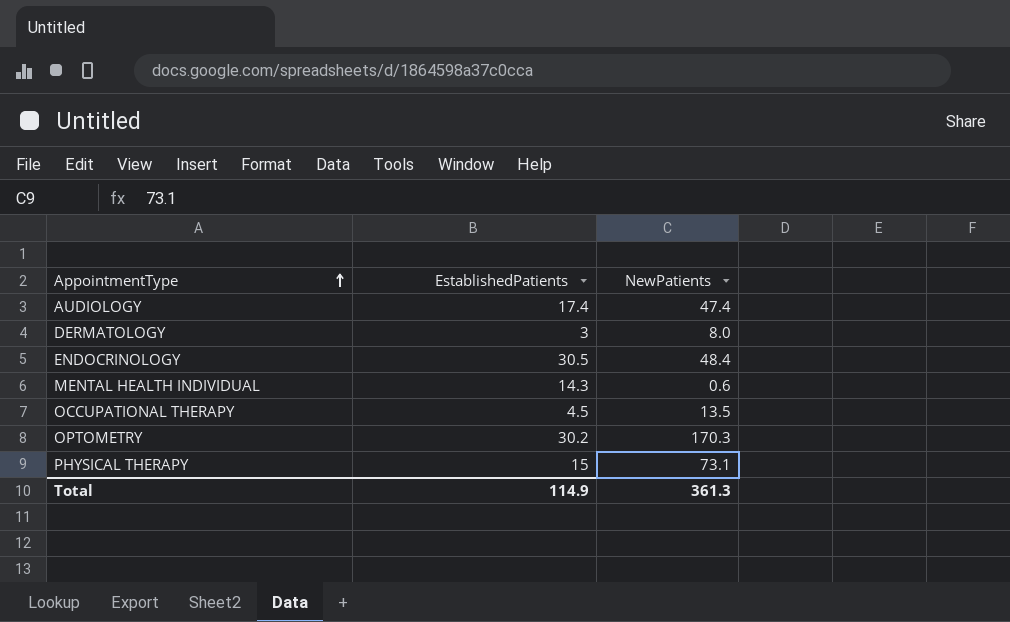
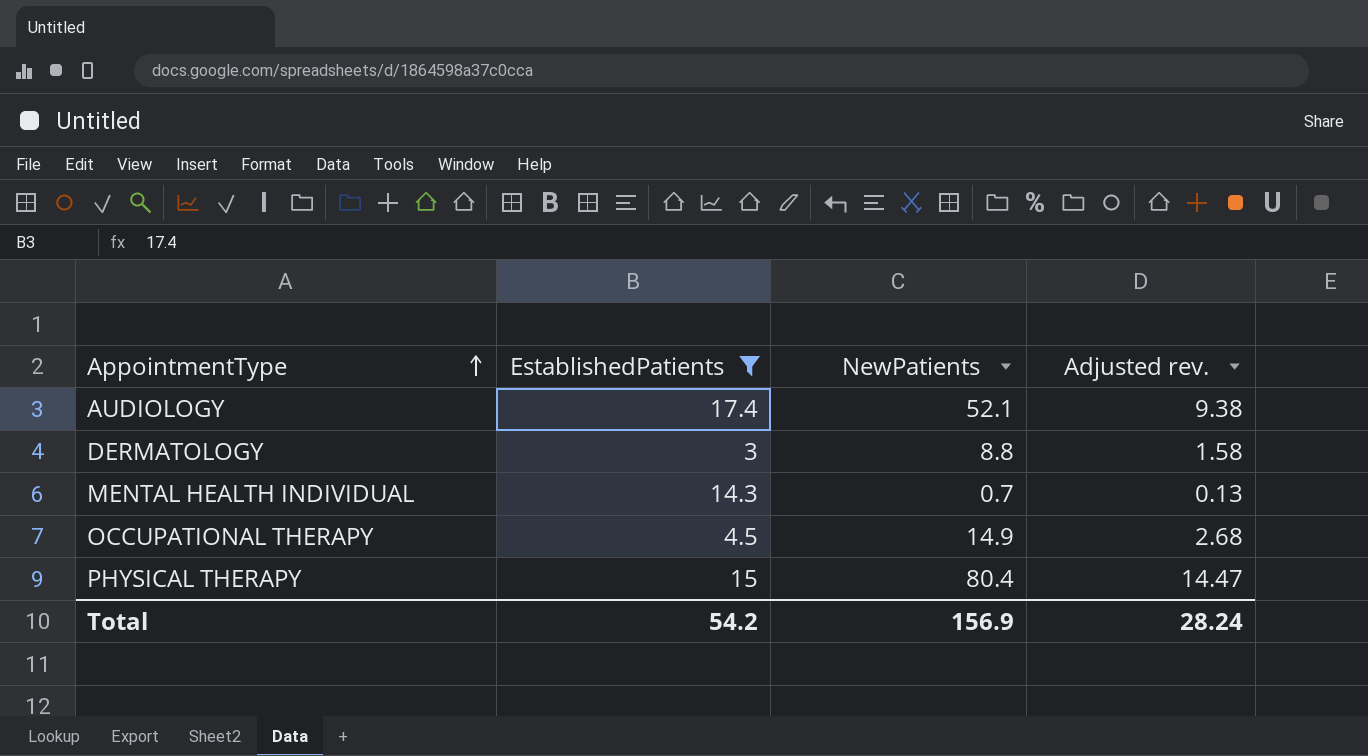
filter: none -> EstablishedPatients <= 17.4
column Adjusted rev. | formula: none -> [NewPatients] * 0.18
AUDIOLOGY | NewPatients: 47.4 -> 52.1
DERMATOLOGY | NewPatients: 8.0 -> 8.8
MENTAL HEALTH INDIVIDUAL | NewPatients: 0.6 -> 0.7
OCCUPATIONAL THERAPY | NewPatients: 13.5 -> 14.9
PHYSICAL THERAPY | NewPatients: 73.1 -> 80.4
Total | EstablishedPatients: 114.9 -> 54.2
Total | NewPatients: 361.3 -> 156.9

